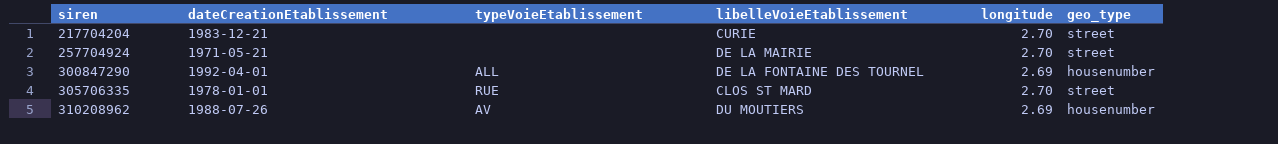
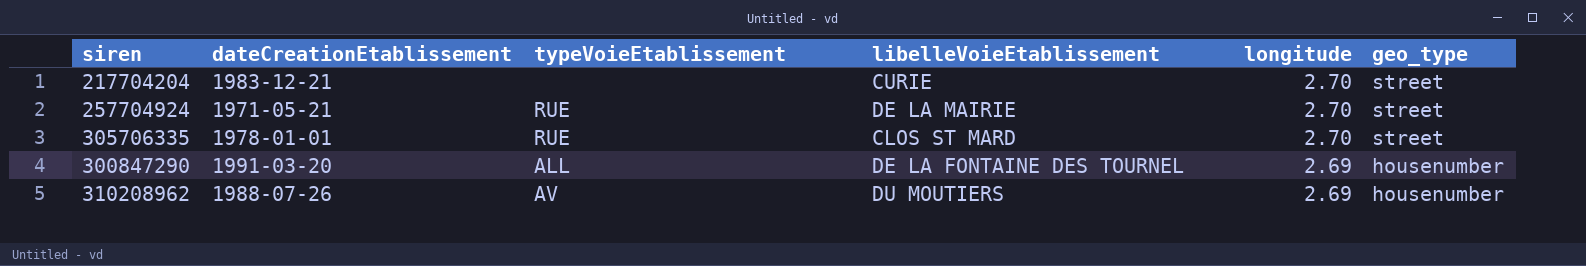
row order: siren ascending -> longitude descending
257704924 | typeVoieEtablissement: none -> RUE
300847290 | dateCreationEtablissement: 1992-04-01 -> 1991-03-20

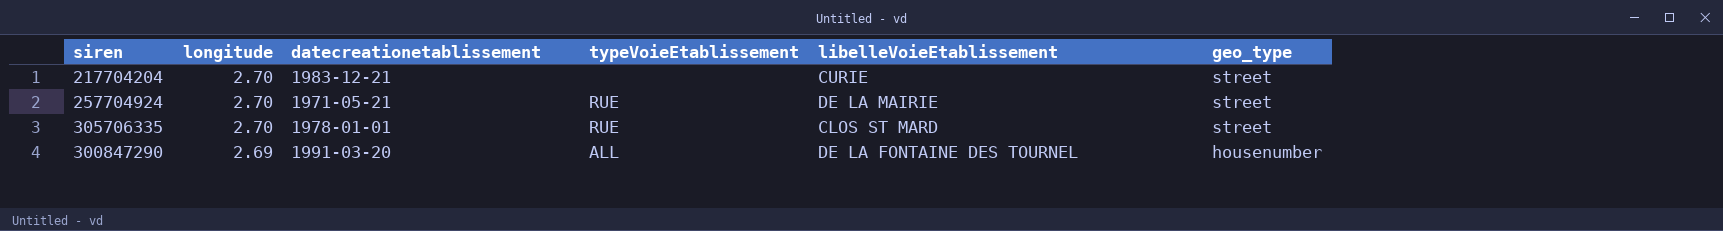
column longitude | position: 5 -> 2
column name: dateCreationEtablissement -> datecreationetablissement
row 310208962: 1988-07-26 | AV | DU MOUTIERS | 2.69 | housenumber -> none

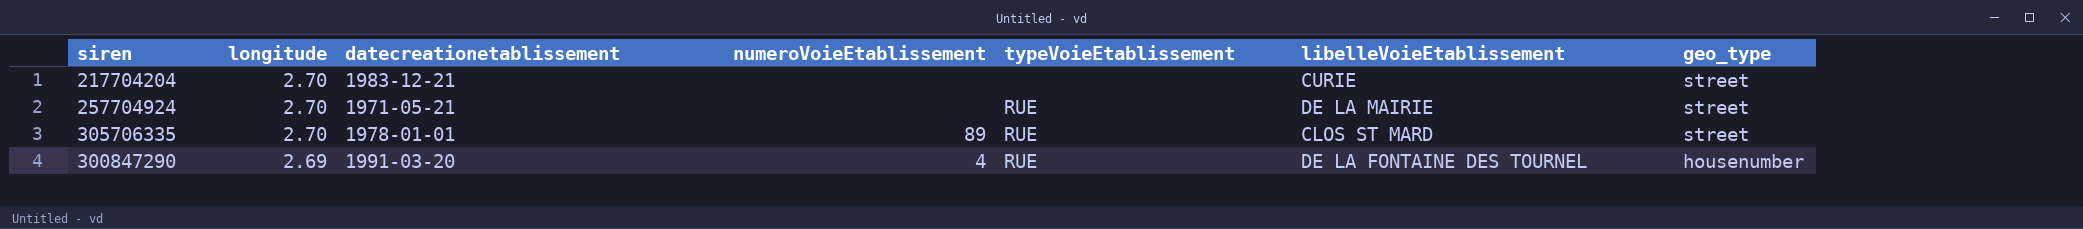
column numeroVoieEtablissement | position: none -> 4
300847290 | typeVoieEtablissement: ALL -> RUE

